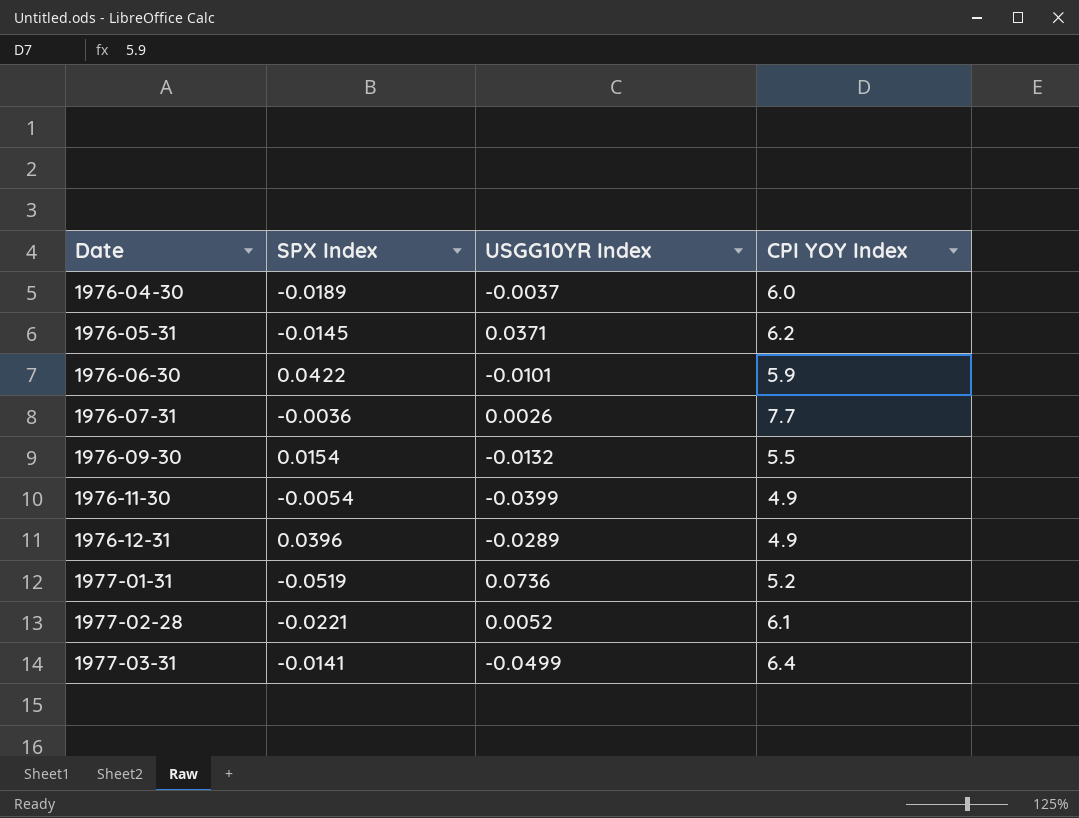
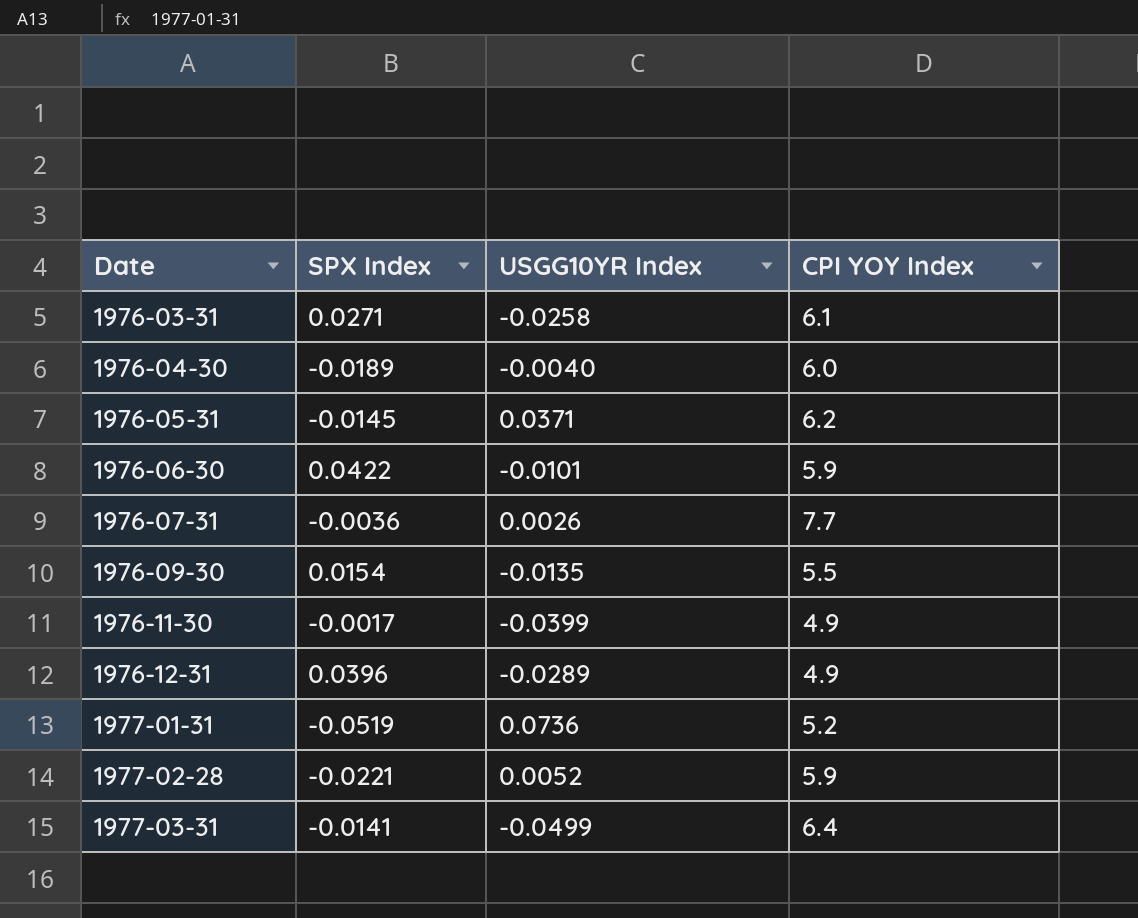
row 1976-03-31: none -> 0.0271 | -0.0258 | 6.1
1976-04-30 | USGG10YR Index: -0.0037 -> -0.0040
1976-09-30 | USGG10YR Index: -0.0132 -> -0.0135
1976-11-30 | SPX Index: -0.0054 -> -0.0017
1977-02-28 | CPI YOY Index: 6.1 -> 5.9

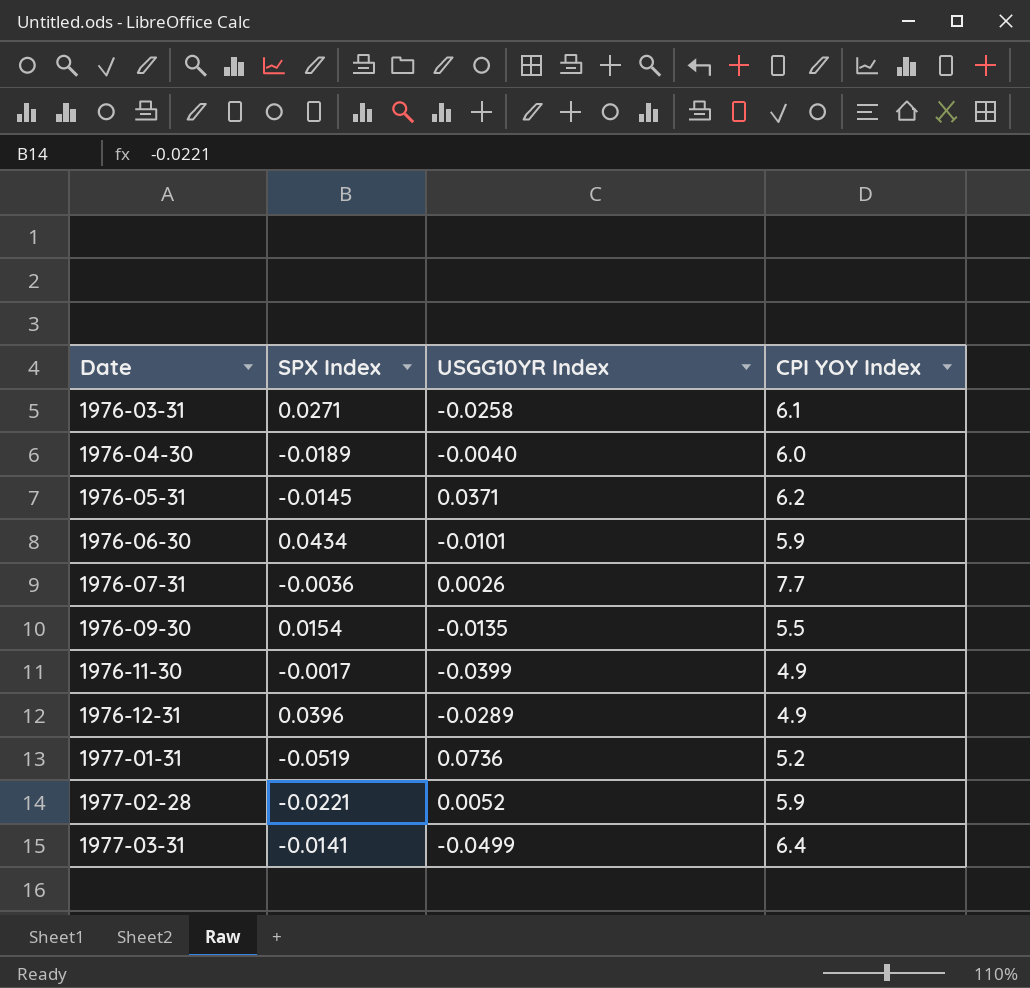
1976-06-30 | SPX Index: 0.0422 -> 0.0434

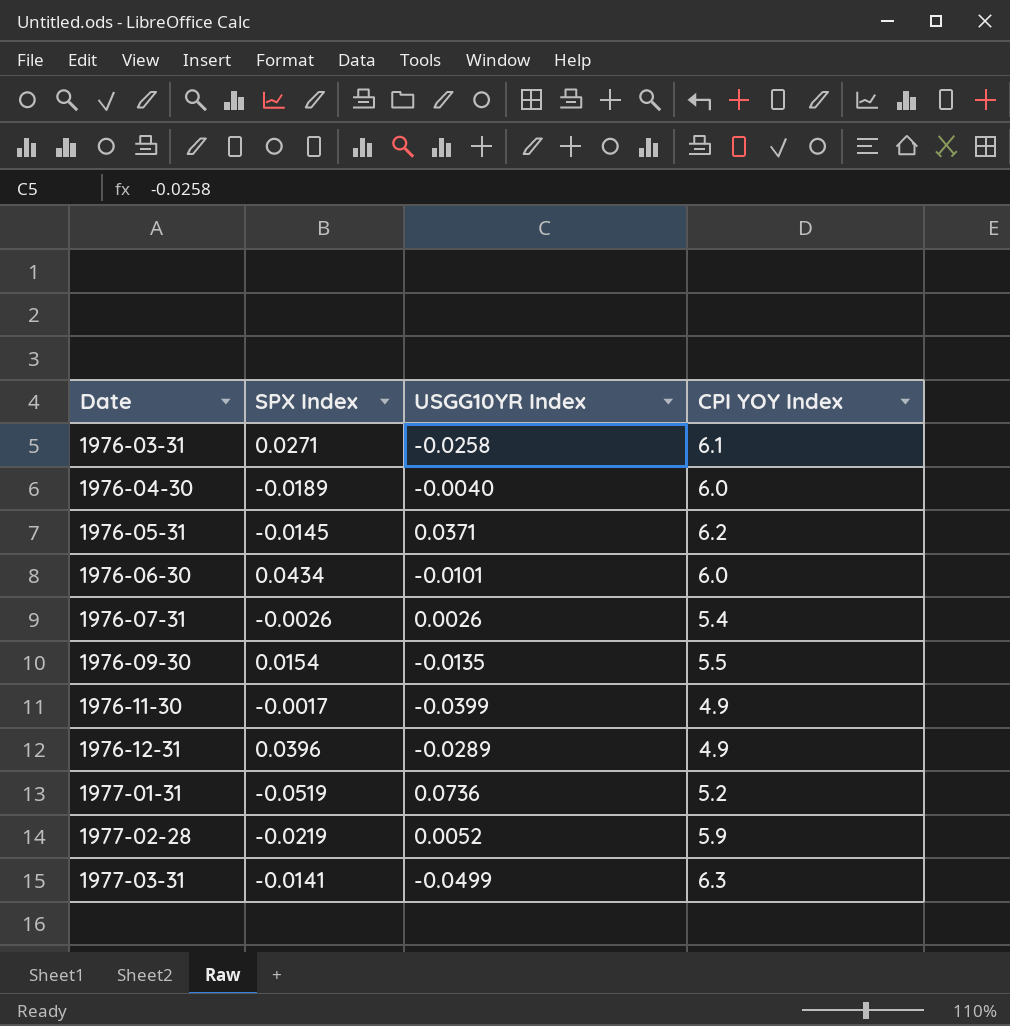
1976-06-30 | CPI YOY Index: 5.9 -> 6.0
1976-07-31 | SPX Index: -0.0036 -> -0.0026
1976-07-31 | CPI YOY Index: 7.7 -> 5.4
1977-02-28 | SPX Index: -0.0221 -> -0.0219
1977-03-31 | CPI YOY Index: 6.4 -> 6.3

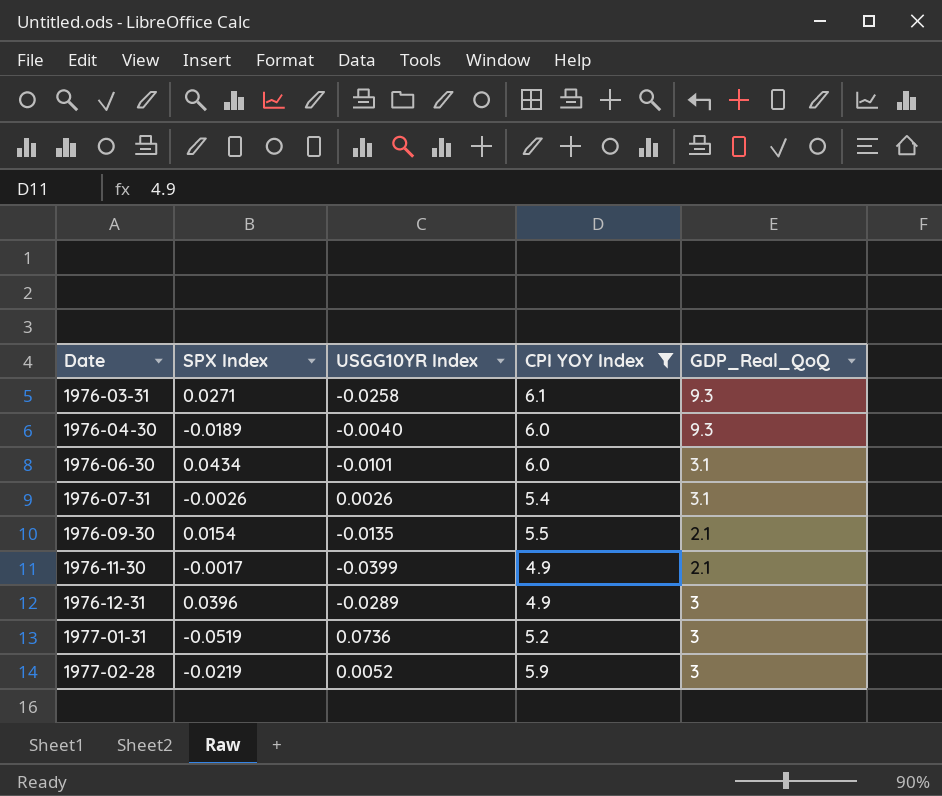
filter: none -> CPI YOY Index <= 6.1
column GDP_Real_QoQ | position: none -> 5

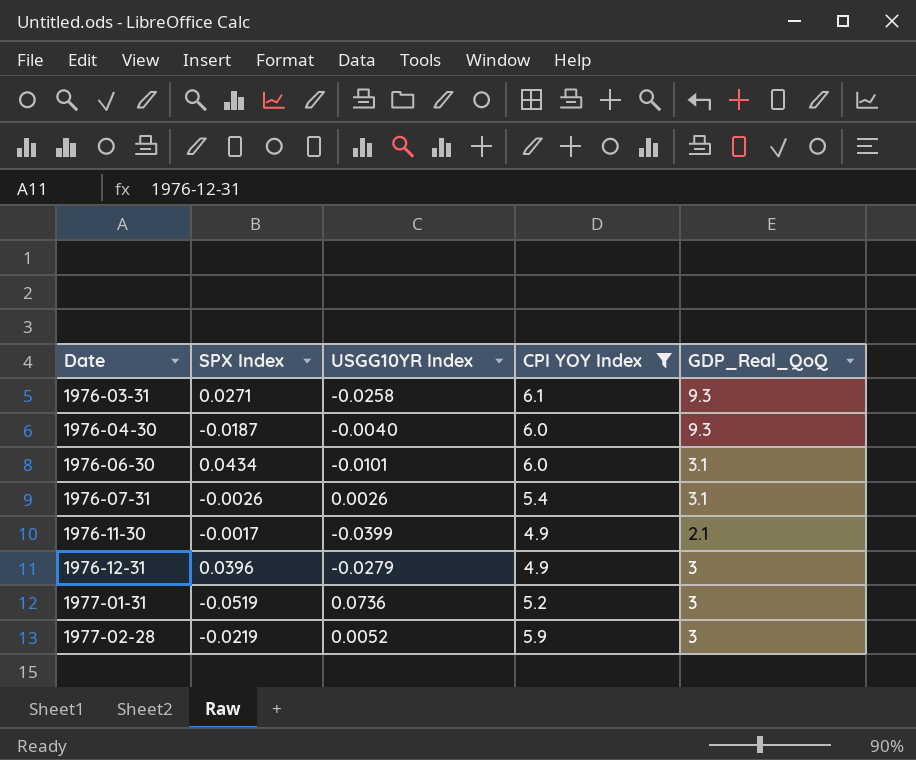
row 1976-09-30: 0.0154 | -0.0135 | 5.5 | 2.1 -> none
1976-04-30 | SPX Index: -0.0189 -> -0.0187
1976-12-31 | USGG10YR Index: -0.0289 -> -0.0279

